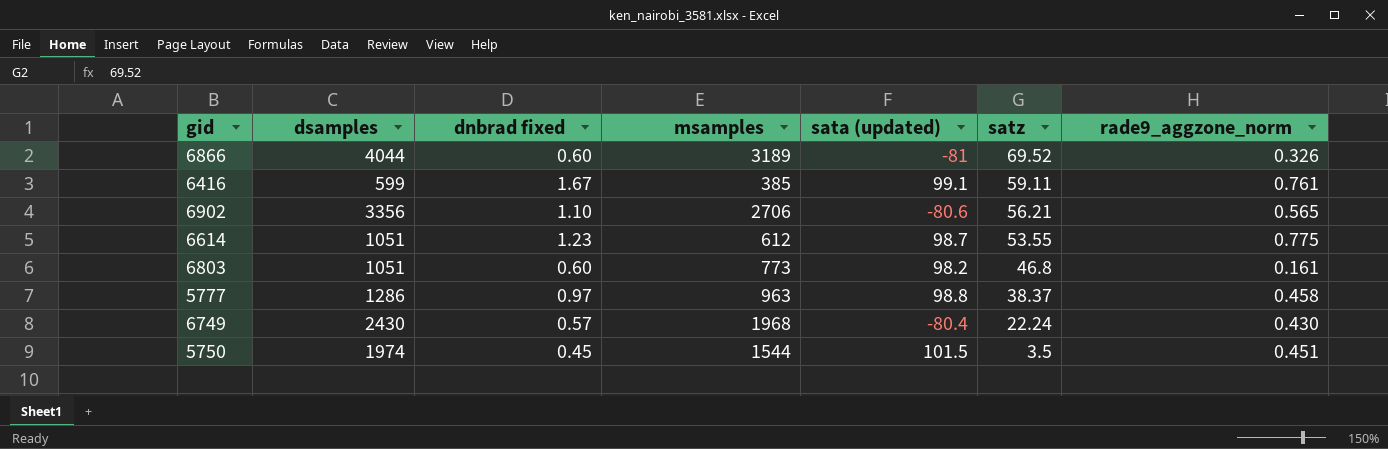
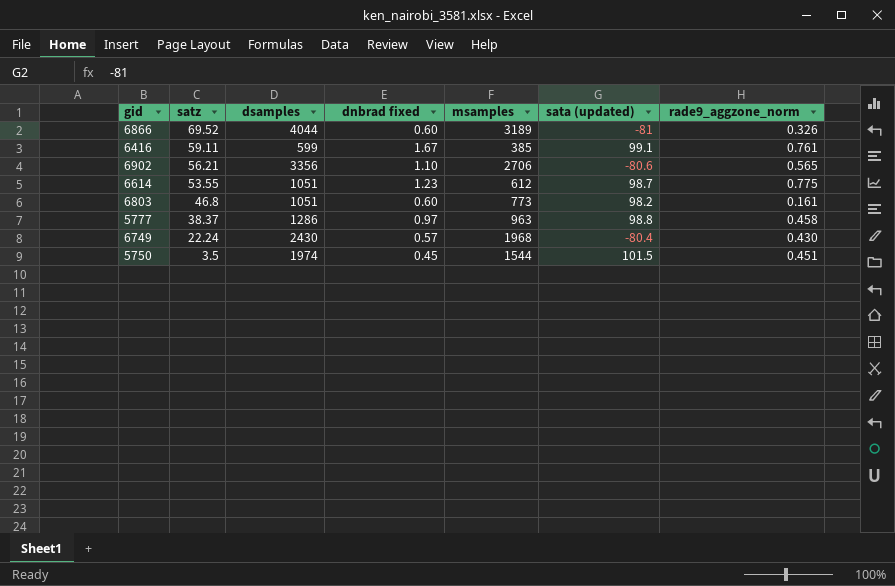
column satz | position: 6 -> 2

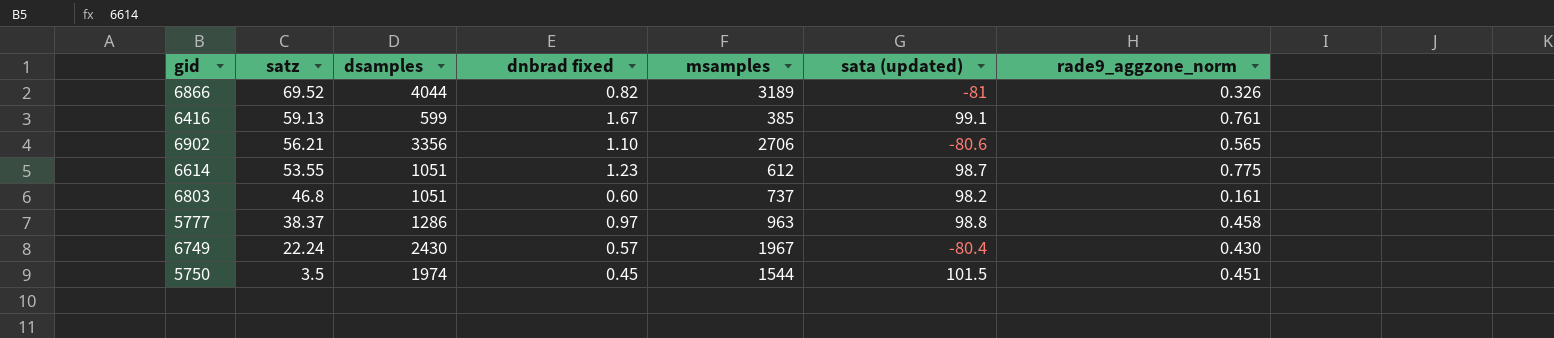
6866 | dnbrad fixed: 0.60 -> 0.82
6416 | satz: 59.11 -> 59.13
6803 | msamples: 773 -> 737
6749 | msamples: 1968 -> 1967

